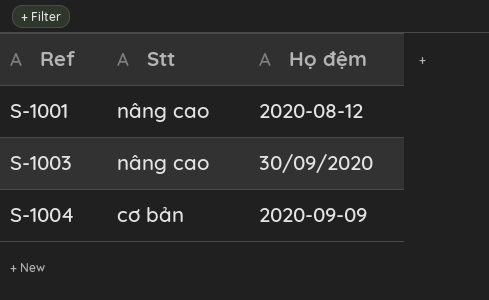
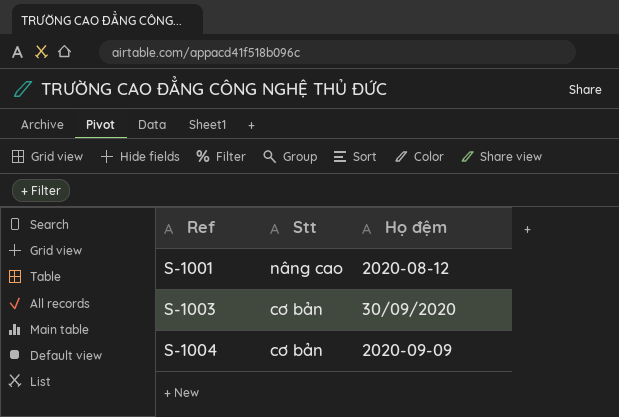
S-1003 | Stt: nâng cao -> cơ bản

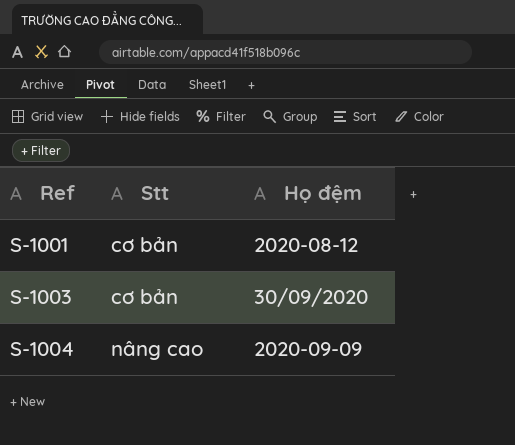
S-1001 | Stt: nâng cao -> cơ bản
S-1004 | Stt: cơ bản -> nâng cao

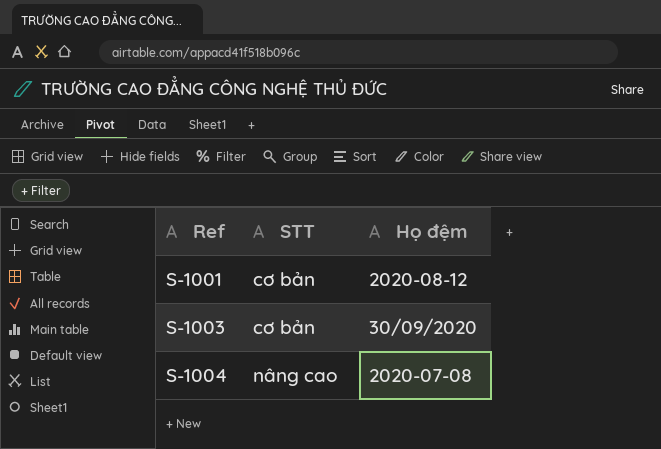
column name: Stt -> STT
S-1004 | Họ đệm: 2020-09-09 -> 2020-07-08

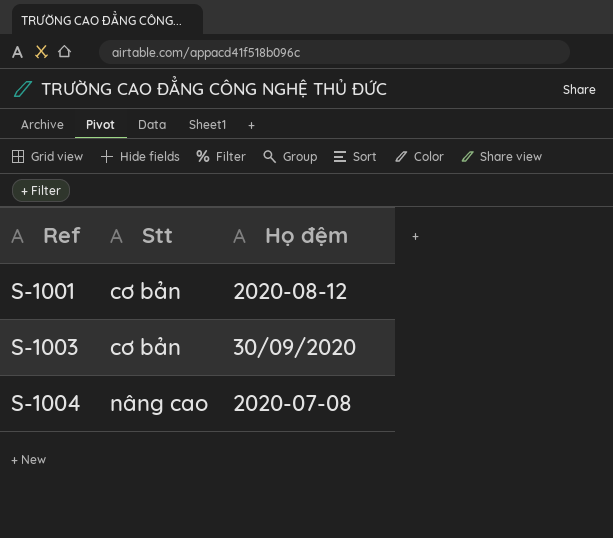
column name: STT -> Stt

